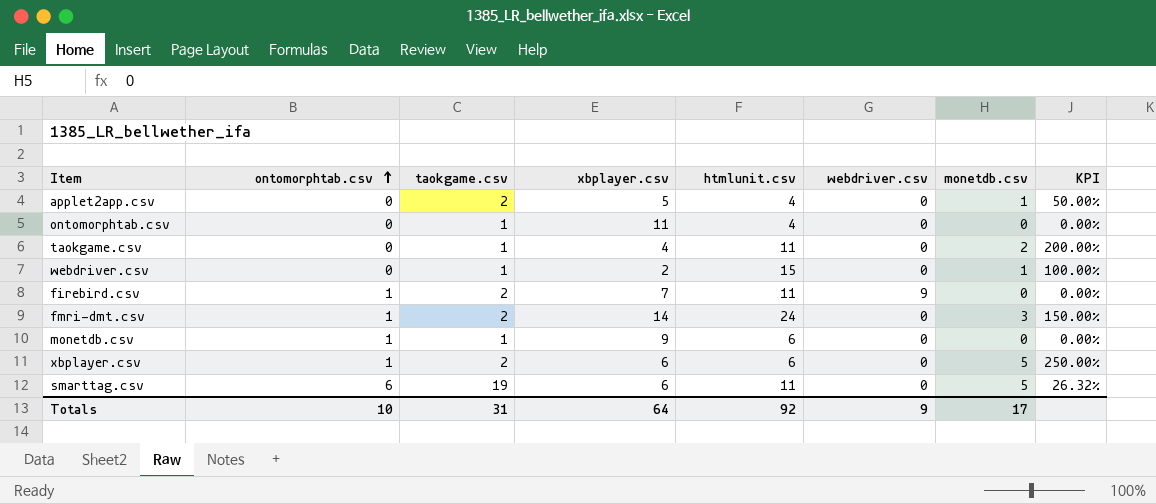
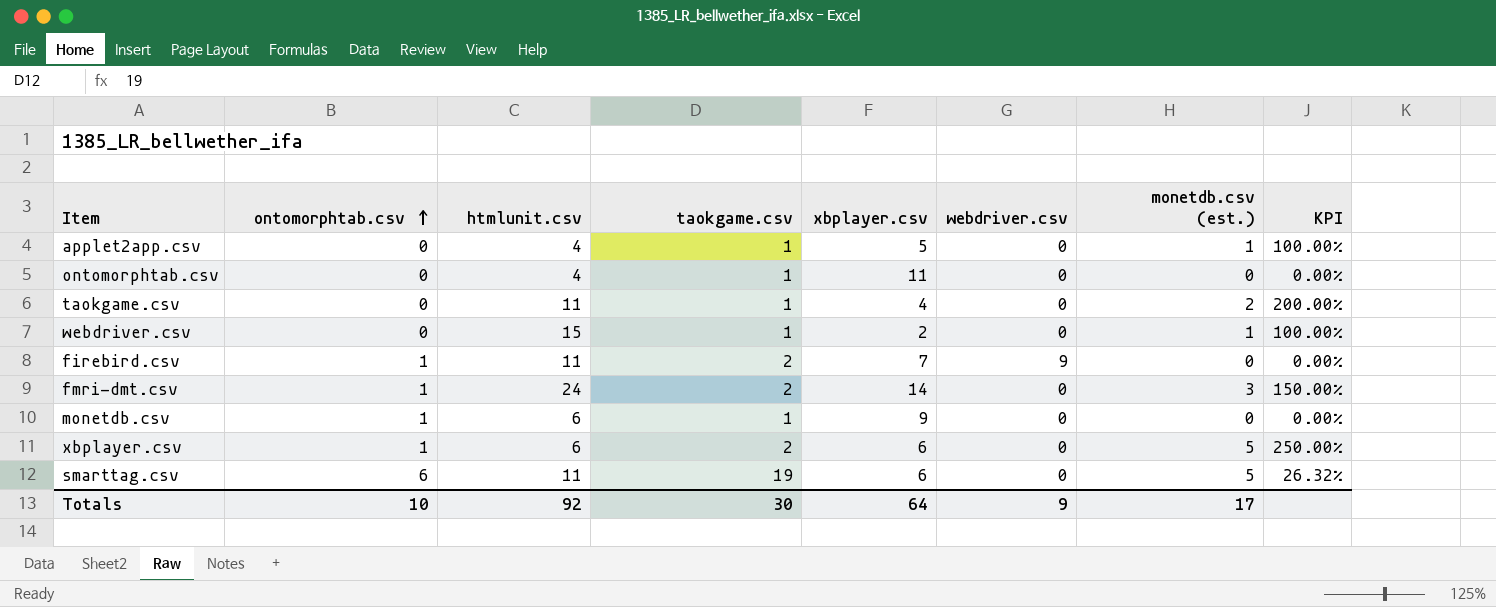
column htmlunit.csv | position: 5 -> 3
column name: monetdb.csv -> monetdb.csv (est.)
applet2app.csv | taokgame.csv: 2 -> 1
applet2app.csv | KPI: 50.00% -> 100.00%
Totals | taokgame.csv: 31 -> 30

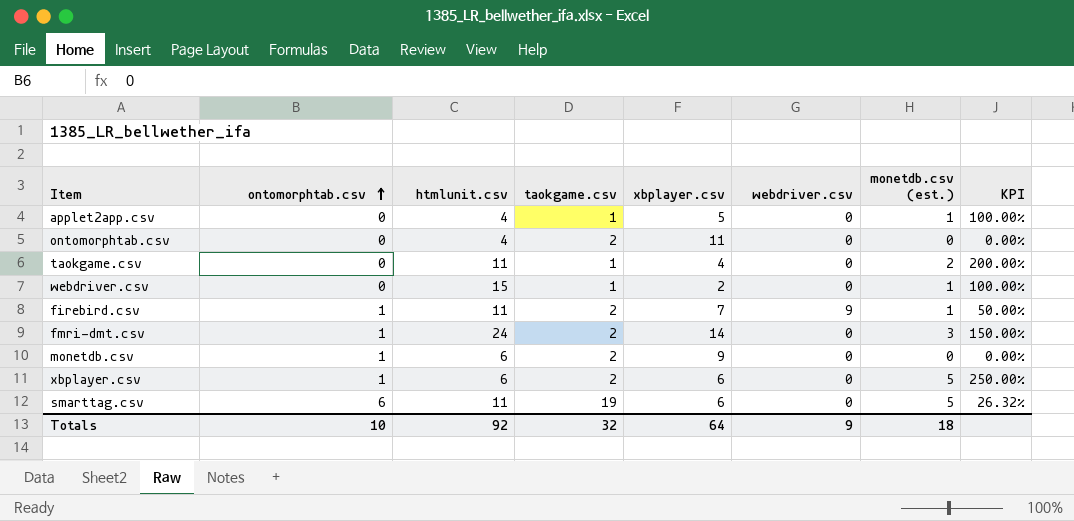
ontomorphtab.csv | taokgame.csv: 1 -> 2
firebird.csv | monetdb.csv (est.): 0 -> 1
firebird.csv | KPI: 0.00% -> 50.00%
monetdb.csv | taokgame.csv: 1 -> 2
Totals | taokgame.csv: 30 -> 32
Totals | monetdb.csv (est.): 17 -> 18

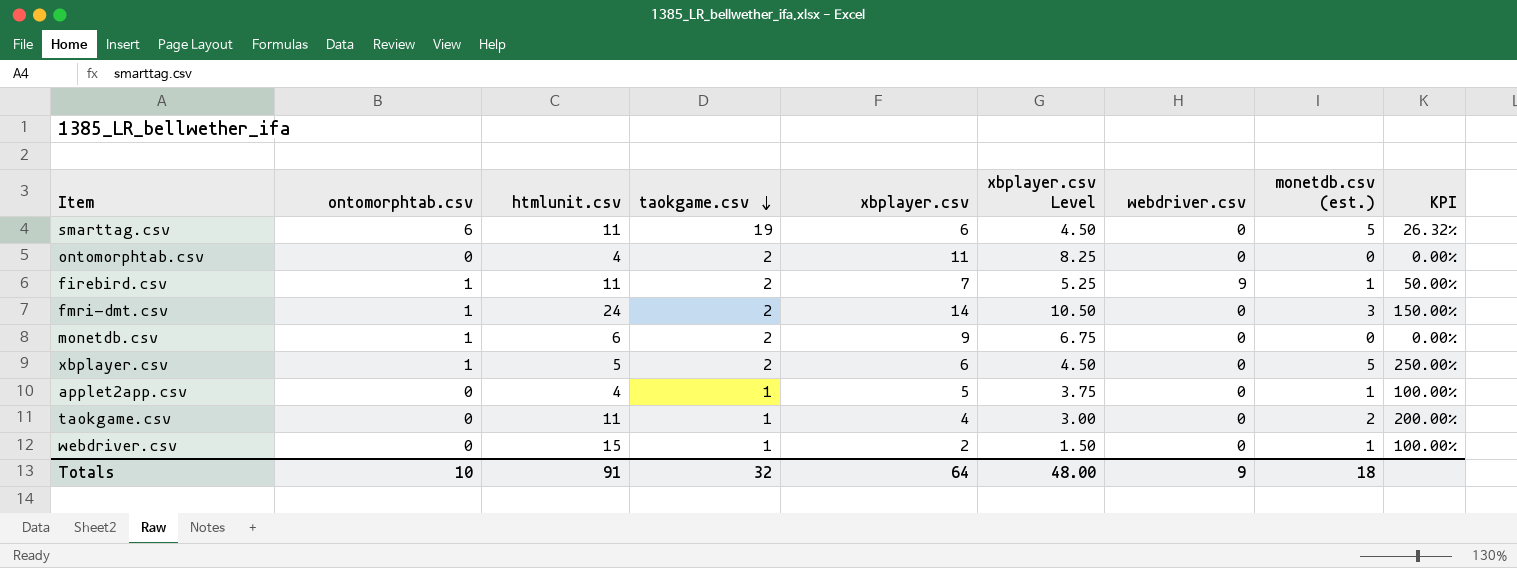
row order: ontomorphtab.csv ascending -> taokgame.csv descending
column xbplayer.csv Level | formula: none -> [xbplayer.csv] * 0.75
xbplayer.csv | htmlunit.csv: 6 -> 5
Totals | htmlunit.csv: 92 -> 91

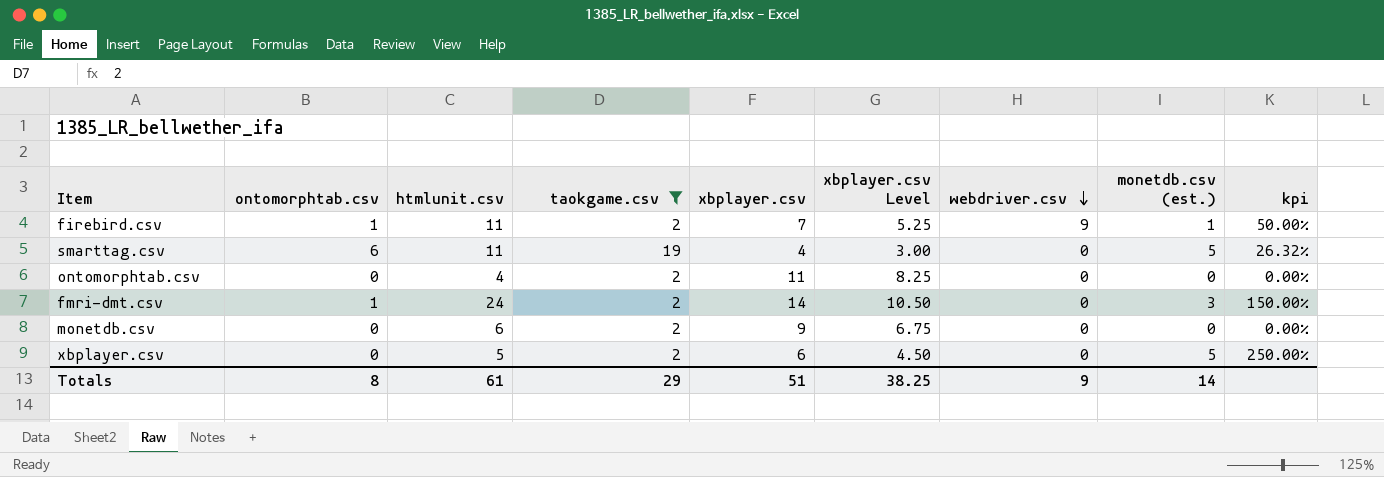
filter: none -> taokgame.csv != 1
row order: taokgame.csv descending -> webdriver.csv descending
column name: KPI -> kpi
smarttag.csv | xbplayer.csv: 6 -> 4
smarttag.csv | xbplayer.csv Level: 4.50 -> 3.00
monetdb.csv | ontomorphtab.csv: 1 -> 0
xbplayer.csv | ontomorphtab.csv: 1 -> 0
Totals | ontomorphtab.csv: 10 -> 8
Totals | htmlunit.csv: 91 -> 61
Totals | taokgame.csv: 32 -> 29
Totals | xbplayer.csv: 64 -> 51
Totals | xbplayer.csv Level: 48.00 -> 38.25
Totals | monetdb.csv (est.): 18 -> 14

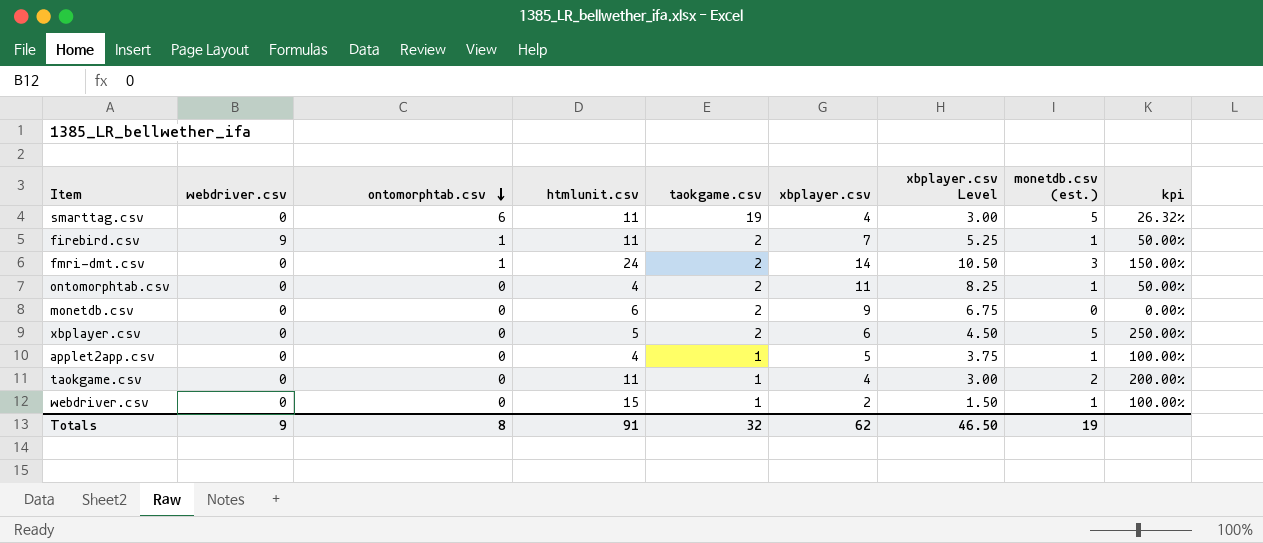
filter: taokgame.csv != 1 -> none
row order: webdriver.csv descending -> ontomorphtab.csv descending
column webdriver.csv | position: 7 -> 2
ontomorphtab.csv | monetdb.csv (est.): 0 -> 1
ontomorphtab.csv | kpi: 0.00% -> 50.00%
Totals | htmlunit.csv: 61 -> 91
Totals | taokgame.csv: 29 -> 32
Totals | xbplayer.csv: 51 -> 62
Totals | xbplayer.csv Level: 38.25 -> 46.50
Totals | monetdb.csv (est.): 14 -> 19

